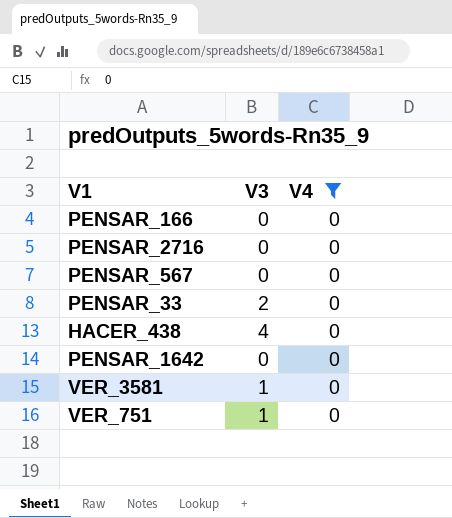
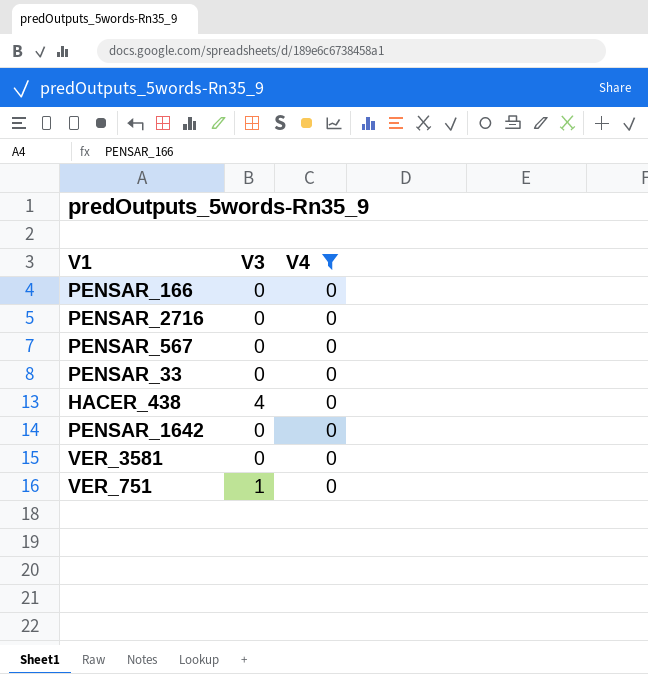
PENSAR_33 | V3: 2 -> 0
VER_3581 | V3: 1 -> 0

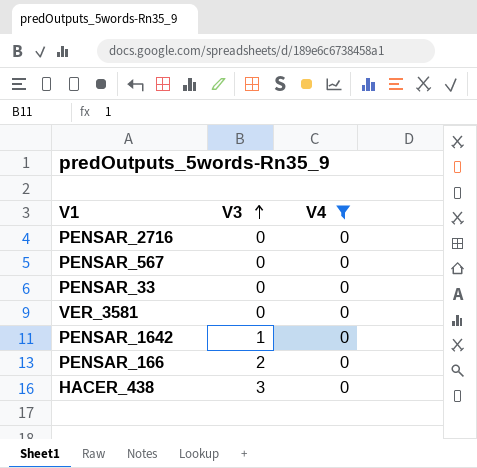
row order: none -> V3 ascending
row VER_751: 1 | 0 -> none
PENSAR_1642 | V3: 0 -> 1
PENSAR_166 | V3: 0 -> 2
HACER_438 | V3: 4 -> 3

